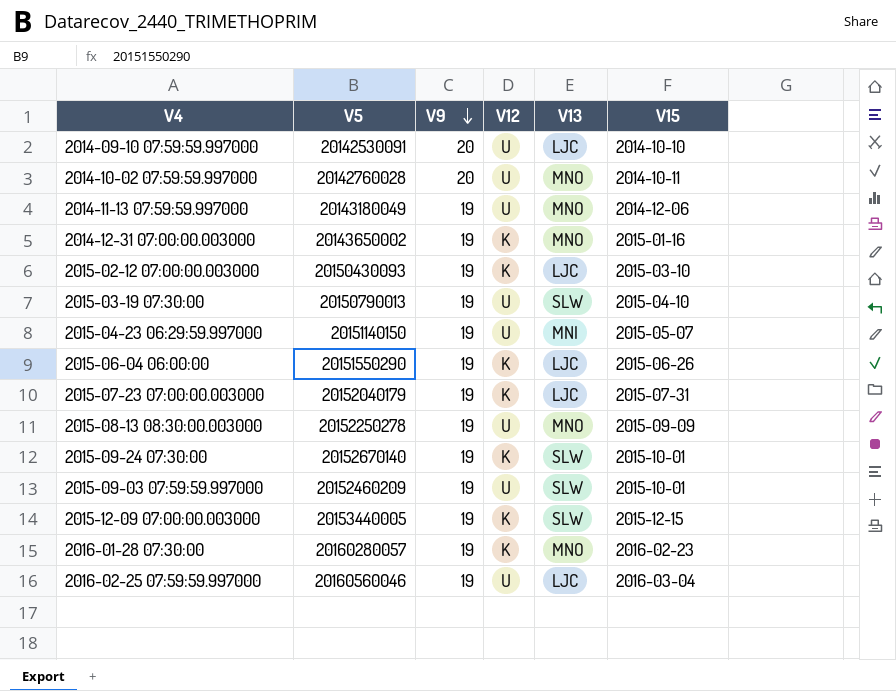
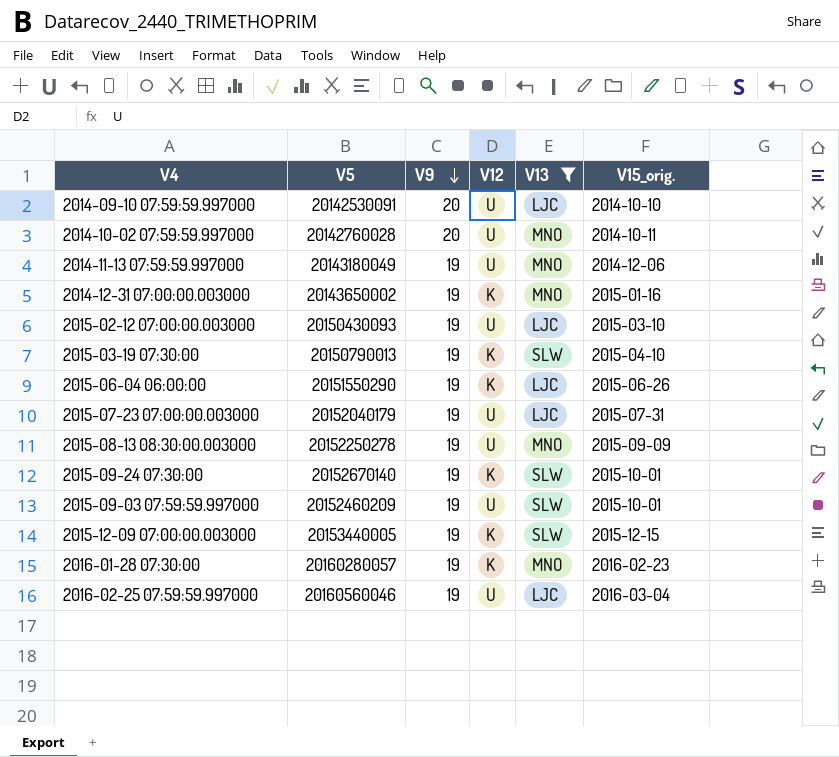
filter: none -> V13 != MNI
column name: V15 -> V15_orig.
2015-02-12 07:00:00.003000 | V12: K -> U
2015-03-19 07:30:00 | V12: U -> K
2015-07-23 07:00:00.003000 | V12: K -> U

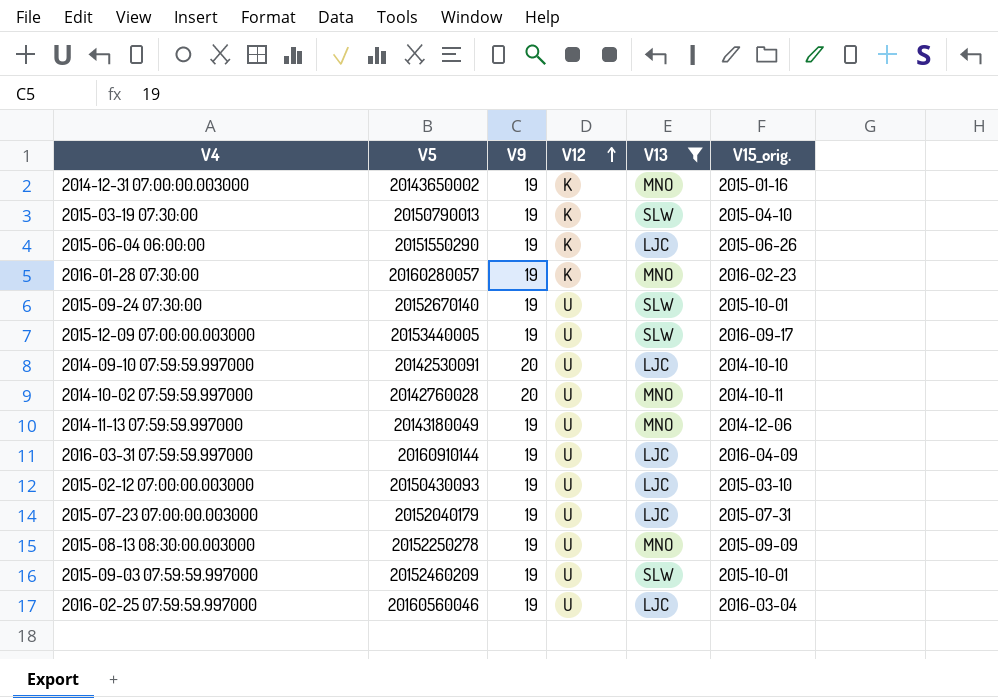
row order: V9 descending -> V12 ascending
2015-09-24 07:30:00 | V12: K -> U
2015-12-09 07:00:00.003000 | V12: K -> U
2015-12-09 07:00:00.003000 | V15_orig.: 2015-12-15 -> 2016-09-17
row 2016-03-31 07:59:59.997000: none -> 20160910144 | 19 | U | LJC | 2016-04-09

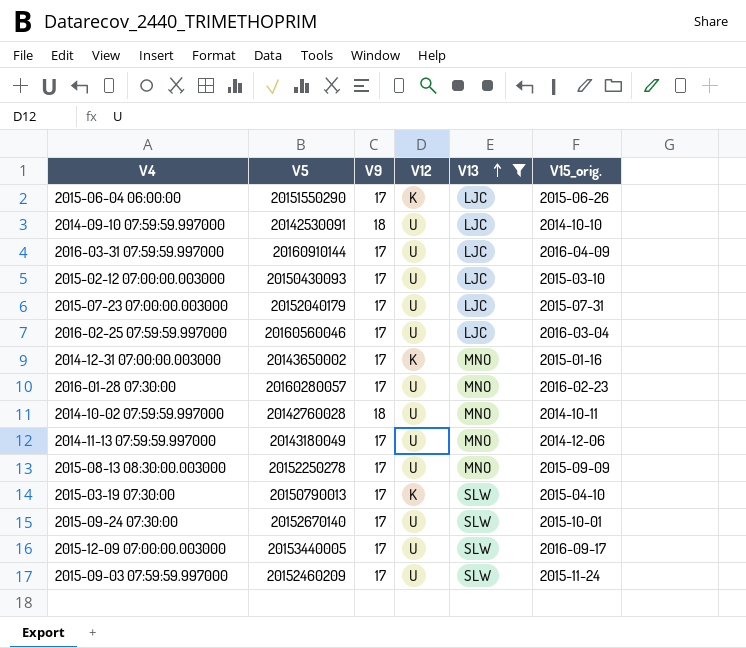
row order: V12 ascending -> V13 ascending
2015-06-04 06:00:00 | V9: 19 -> 17
2014-09-10 07:59:59.997000 | V9: 20 -> 18
2016-03-31 07:59:59.997000 | V9: 19 -> 17
2015-02-12 07:00:00.003000 | V9: 19 -> 17
2015-07-23 07:00:00.003000 | V9: 19 -> 17
2016-02-25 07:59:59.997000 | V9: 19 -> 17
2014-12-31 07:00:00.003000 | V9: 19 -> 17
2016-01-28 07:30:00 | V9: 19 -> 17
2016-01-28 07:30:00 | V12: K -> U
2014-10-02 07:59:59.997000 | V9: 20 -> 18
2014-11-13 07:59:59.997000 | V9: 19 -> 17
2015-08-13 08:30:00.003000 | V9: 19 -> 17
2015-03-19 07:30:00 | V9: 19 -> 17
2015-09-24 07:30:00 | V9: 19 -> 17
2015-12-09 07:00:00.003000 | V9: 19 -> 17
2015-09-03 07:59:59.997000 | V9: 19 -> 17
2015-09-03 07:59:59.997000 | V15_orig.: 2015-10-01 -> 2015-11-24

